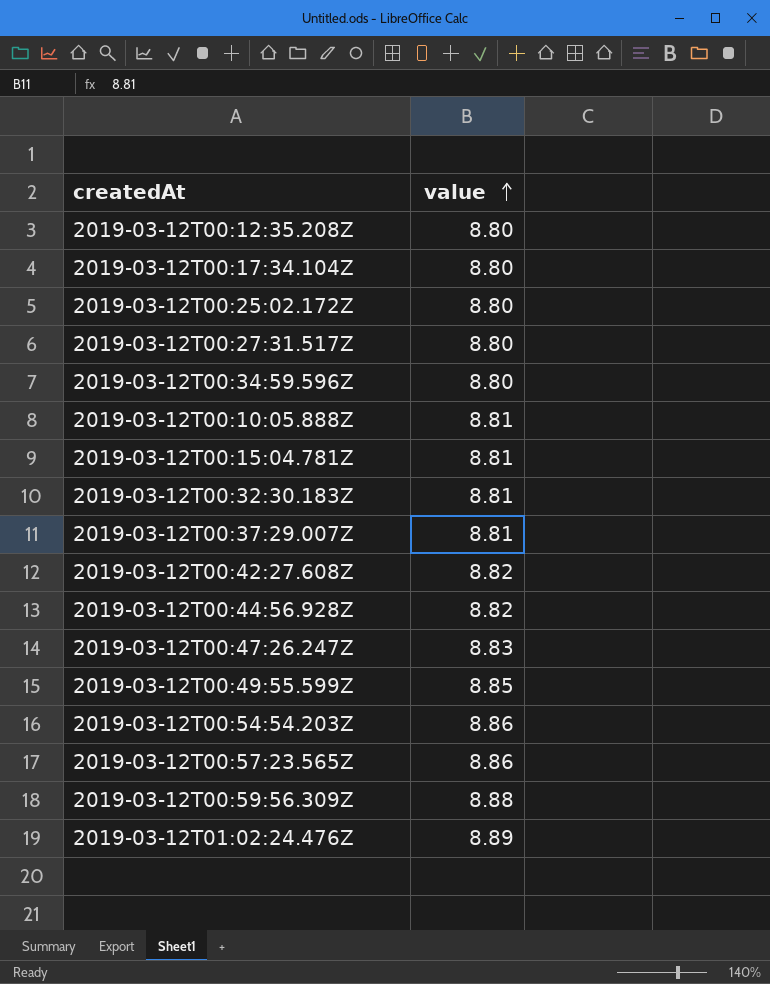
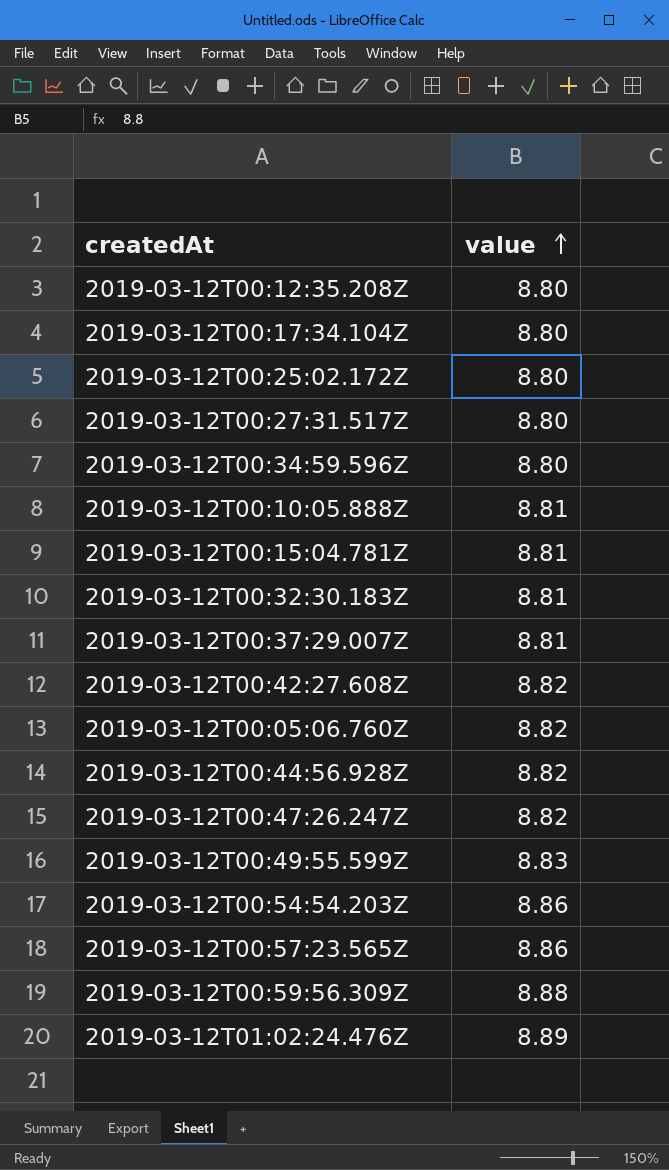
row 2019-03-12T00:05:06.760Z: none -> 8.82
2019-03-12T00:47:26.247Z | value: 8.83 -> 8.82
2019-03-12T00:49:55.599Z | value: 8.85 -> 8.83

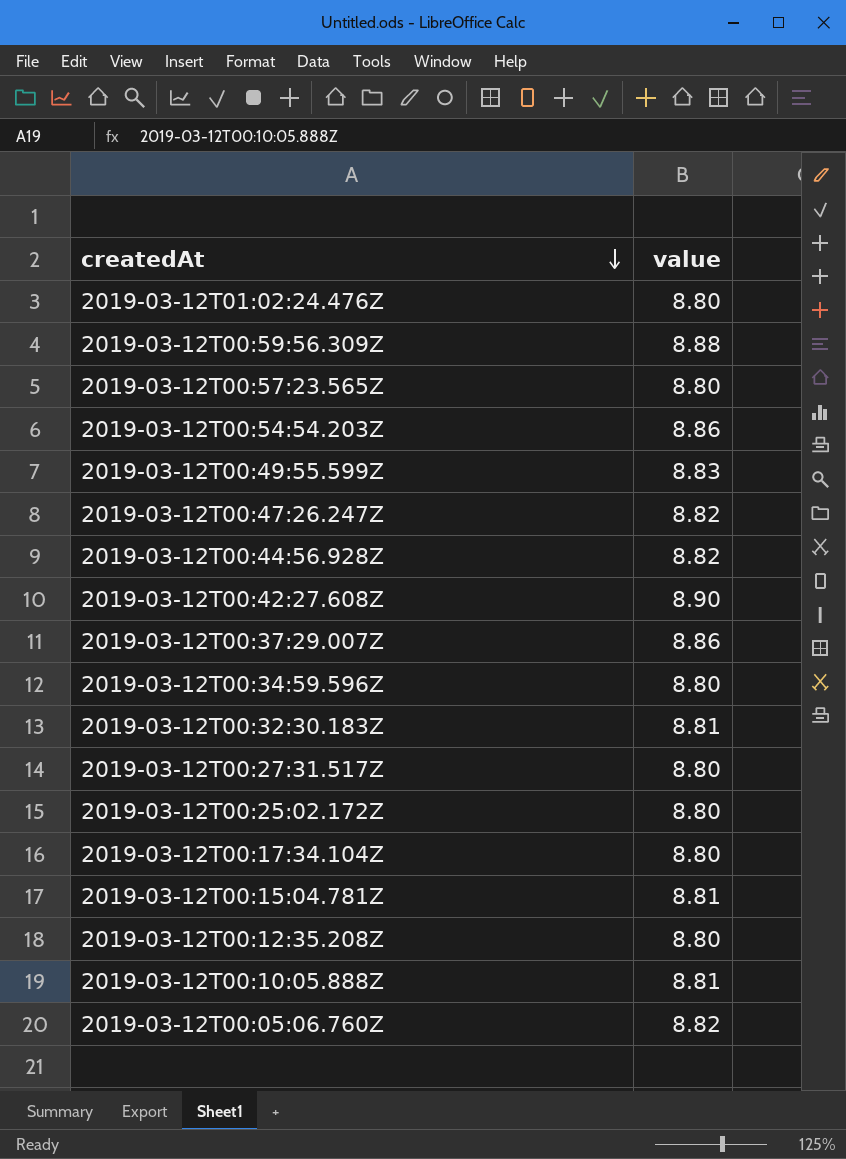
row order: value ascending -> createdAt descending
2019-03-12T01:02:24.476Z | value: 8.89 -> 8.80
2019-03-12T00:57:23.565Z | value: 8.86 -> 8.80
2019-03-12T00:42:27.608Z | value: 8.82 -> 8.90
2019-03-12T00:37:29.007Z | value: 8.81 -> 8.86

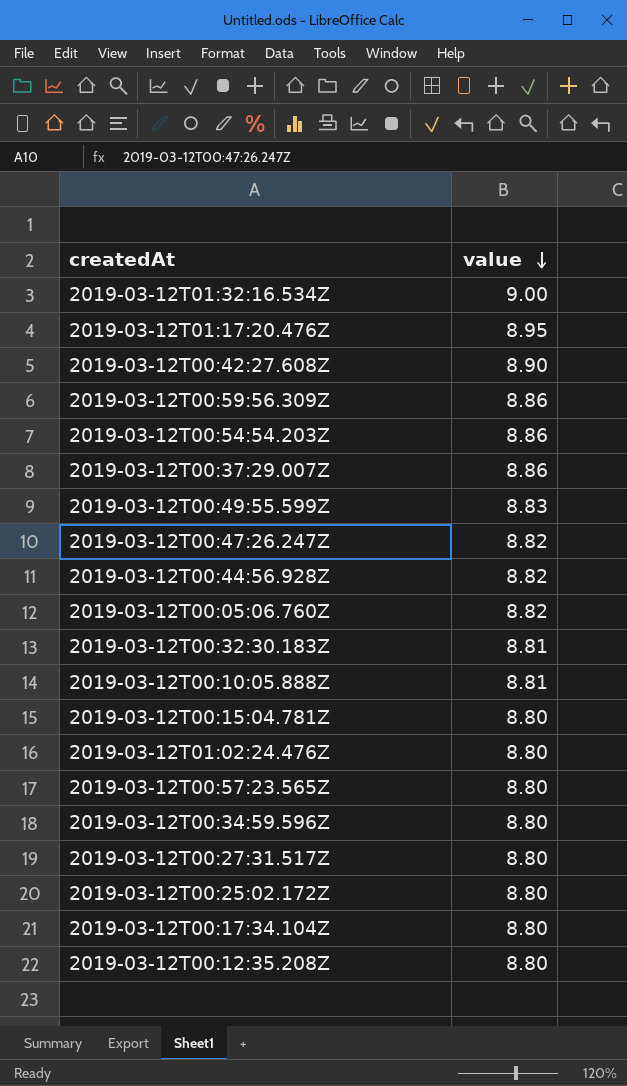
row order: createdAt descending -> value descending
row 2019-03-12T01:32:16.534Z: none -> 9.00
row 2019-03-12T01:17:20.476Z: none -> 8.95
2019-03-12T00:59:56.309Z | value: 8.88 -> 8.86
2019-03-12T00:15:04.781Z | value: 8.81 -> 8.80

